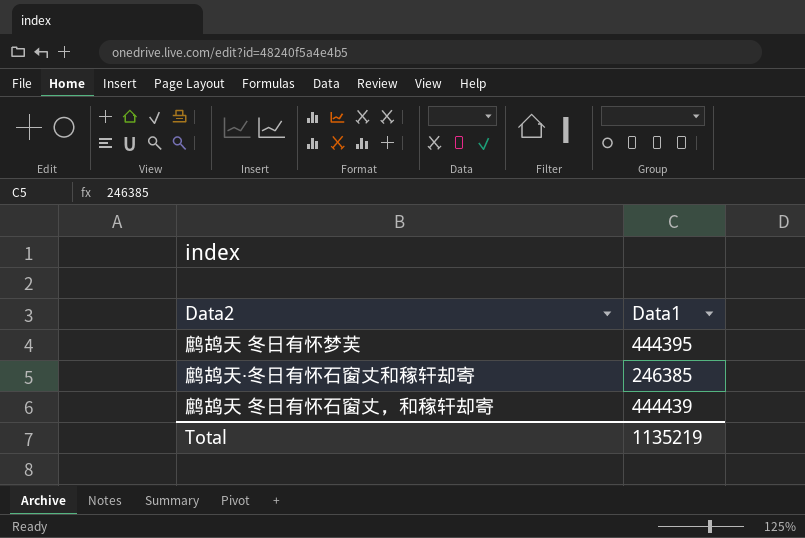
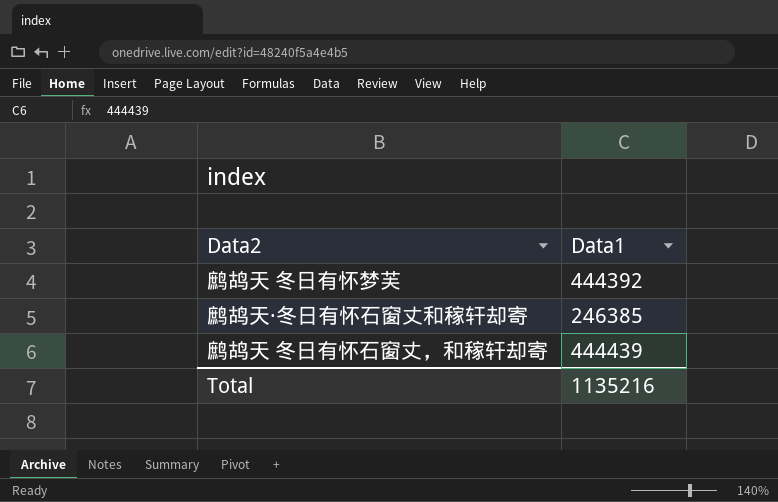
鹧鸪天 冬日有怀梦芙 | Data1: 444395 -> 444392
Total | Data1: 1135219 -> 1135216

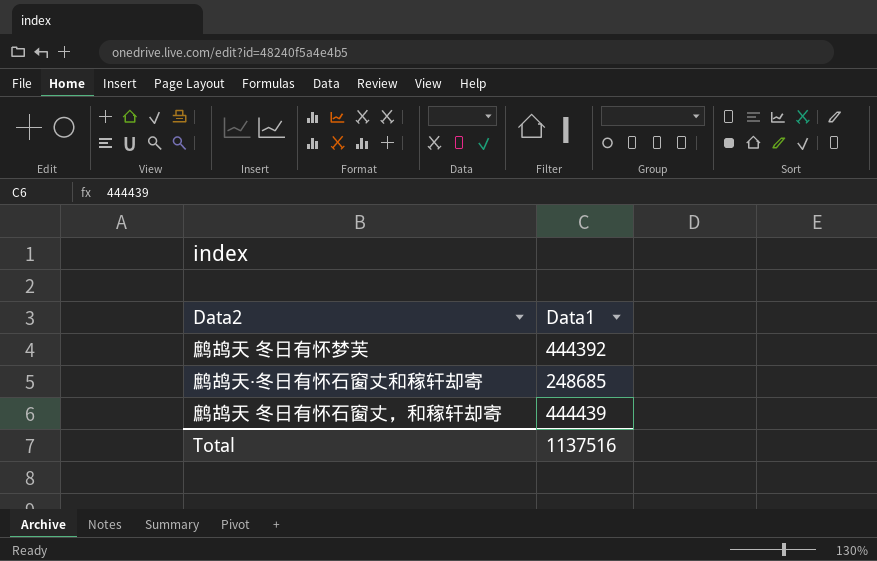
鹧鸪天·冬日有怀石窗丈和稼轩却寄 | Data1: 246385 -> 248685
Total | Data1: 1135216 -> 1137516

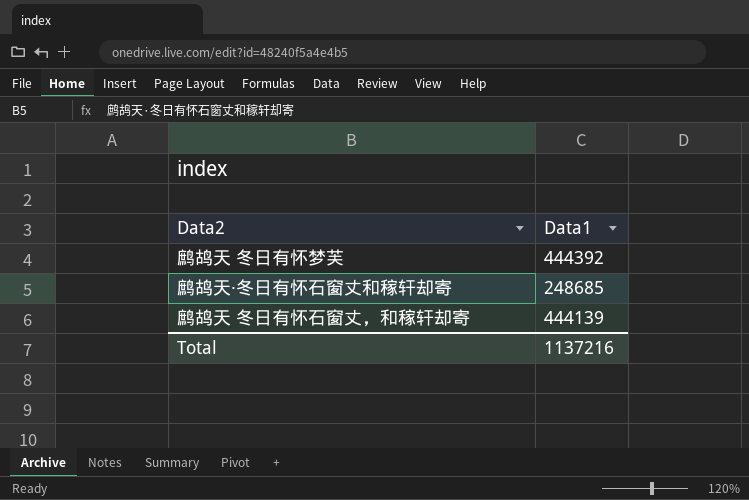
鹧鸪天 冬日有怀石窗丈，和稼轩却寄 | Data1: 444439 -> 444139
Total | Data1: 1137516 -> 1137216

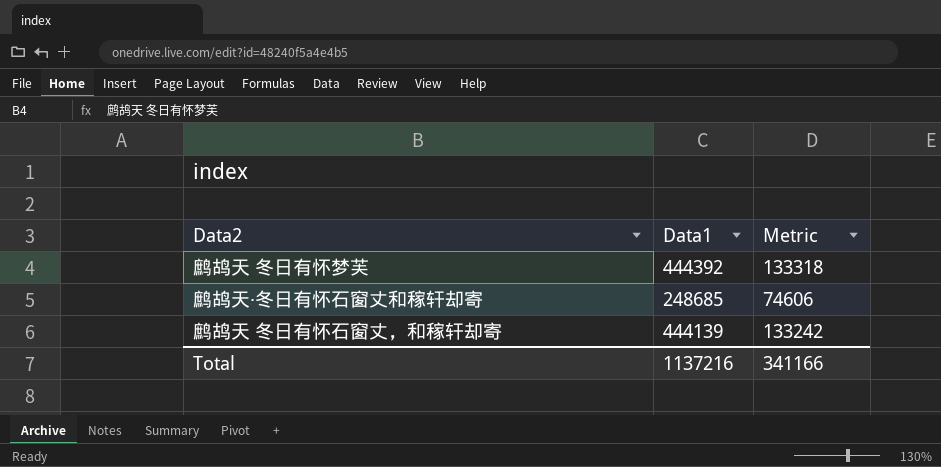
column Metric | formula: none -> [Data1] * 0.3

